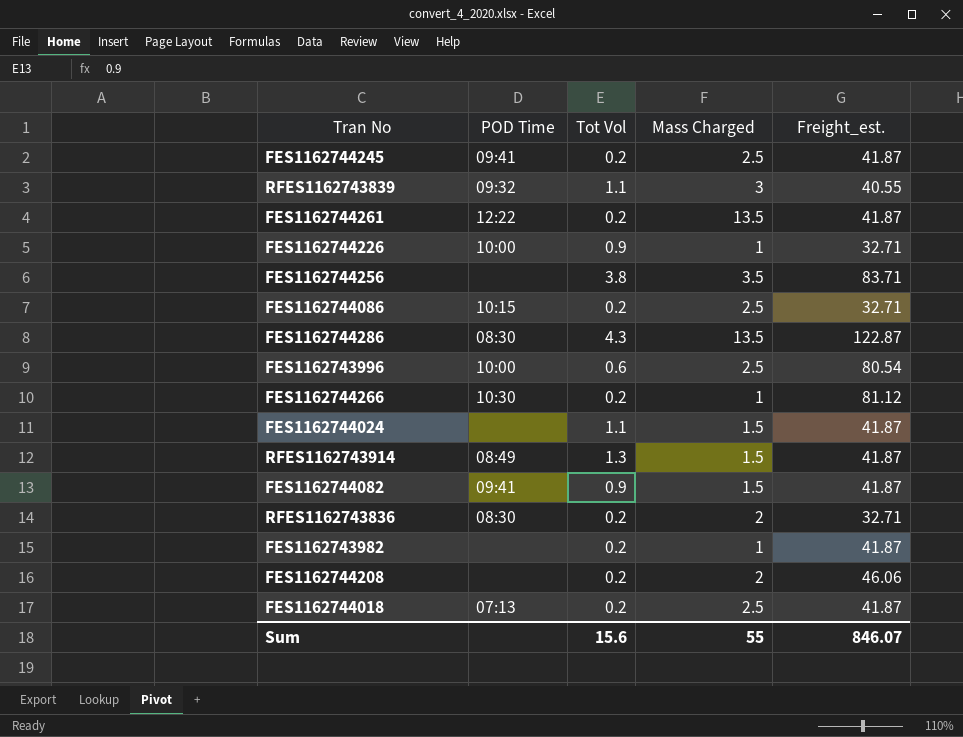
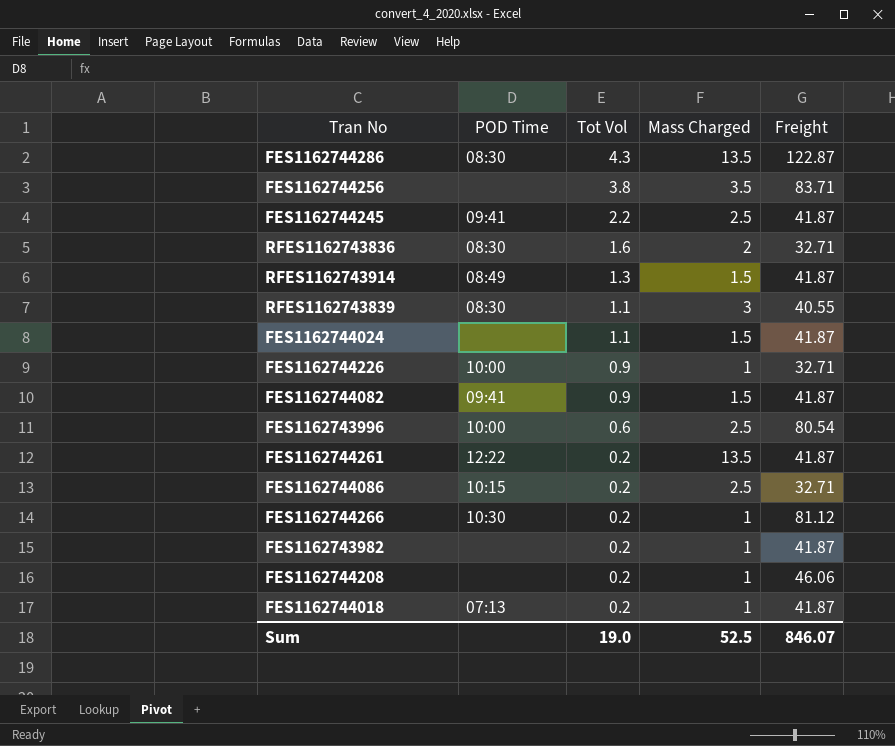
row order: none -> Tot Vol descending
column name: Freight_est. -> Freight
FES1162744245 | Tot Vol: 0.2 -> 2.2
RFES1162743836 | Tot Vol: 0.2 -> 1.6
RFES1162743839 | POD Time: 09:32 -> 08:30
FES1162744208 | Mass Charged: 2 -> 1
FES1162744018 | Mass Charged: 2.5 -> 1
Sum | Tot Vol: 15.6 -> 19.0
Sum | Mass Charged: 55 -> 52.5

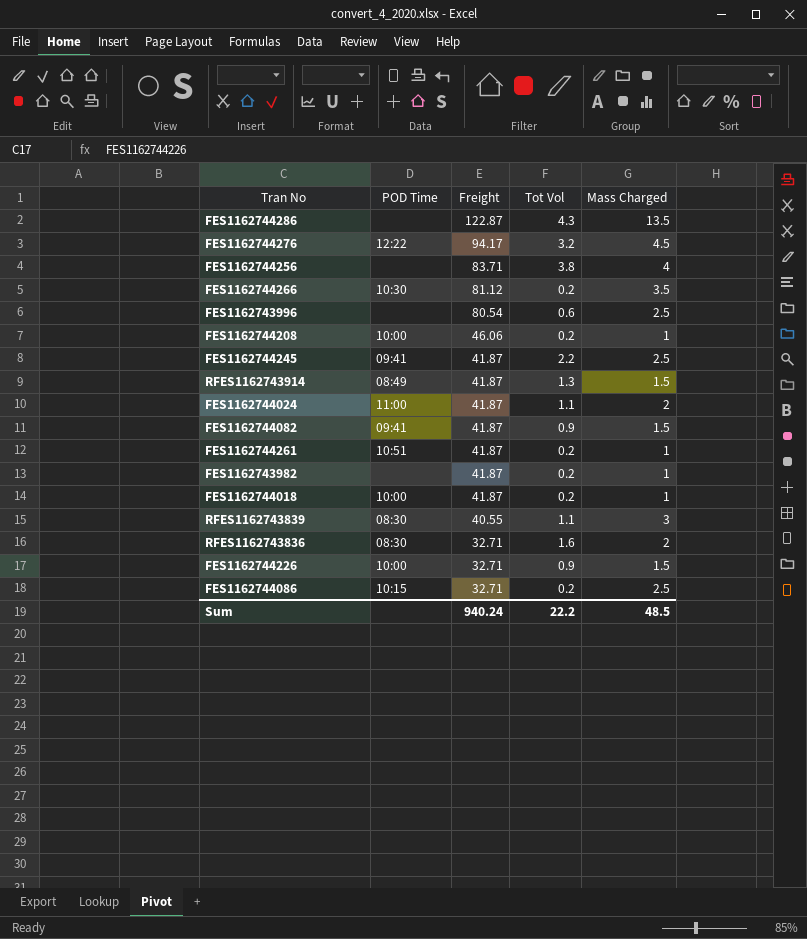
row order: Tot Vol descending -> Freight descending
column Freight | position: 5 -> 3
FES1162744286 | POD Time: 08:30 -> none
row FES1162744276: none -> 12:22 | 94.17 | 3.2 | 4.5
FES1162744256 | Mass Charged: 3.5 -> 4
FES1162744266 | Mass Charged: 1 -> 3.5
FES1162743996 | POD Time: 10:00 -> none
FES1162744208 | POD Time: none -> 10:00
FES1162744024 | POD Time: none -> 11:00
FES1162744024 | Mass Charged: 1.5 -> 2
FES1162744261 | POD Time: 12:22 -> 10:51
FES1162744261 | Mass Charged: 13.5 -> 1
FES1162744018 | POD Time: 07:13 -> 10:00
FES1162744226 | Mass Charged: 1 -> 1.5
Sum | Freight: 846.07 -> 940.24
Sum | Tot Vol: 19.0 -> 22.2
Sum | Mass Charged: 52.5 -> 48.5

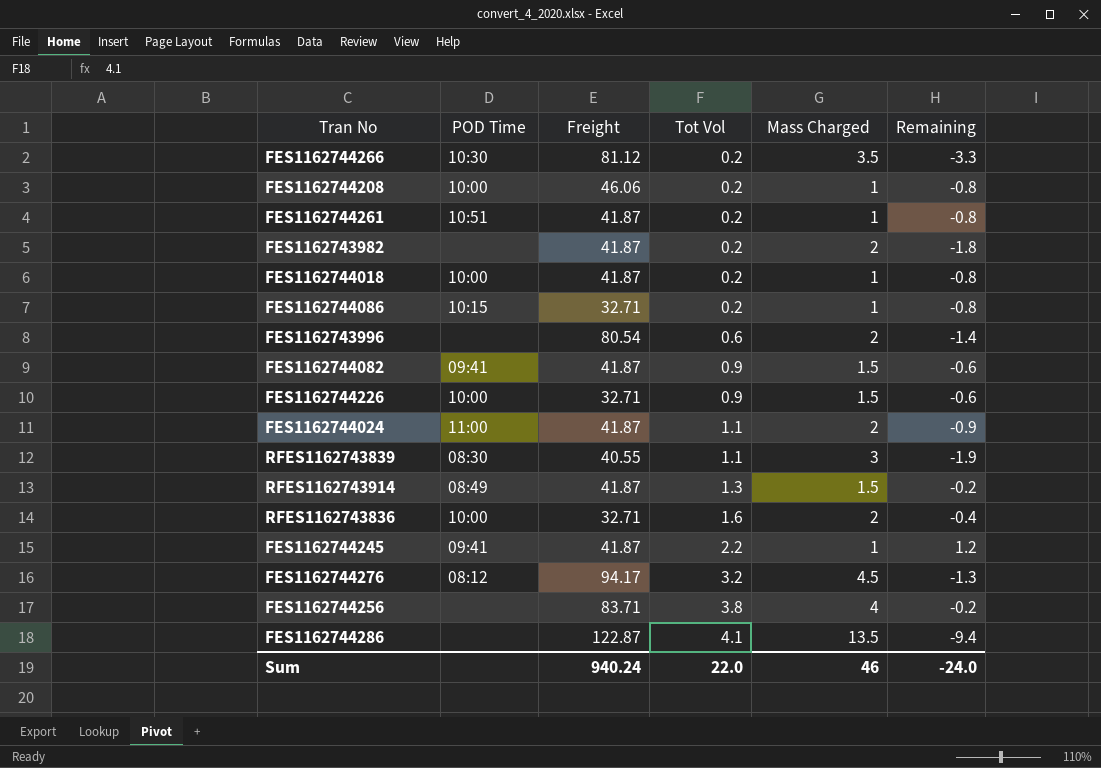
row order: Freight descending -> Tot Vol ascending
column Remaining | formula: none -> [Tot Vol] - [Mass Charged]
FES1162743982 | Mass Charged: 1 -> 2
FES1162744086 | Mass Charged: 2.5 -> 1
FES1162743996 | Mass Charged: 2.5 -> 2
RFES1162743836 | POD Time: 08:30 -> 10:00
FES1162744245 | Mass Charged: 2.5 -> 1
FES1162744276 | POD Time: 12:22 -> 08:12
FES1162744286 | Tot Vol: 4.3 -> 4.1
Sum | Tot Vol: 22.2 -> 22.0
Sum | Mass Charged: 48.5 -> 46

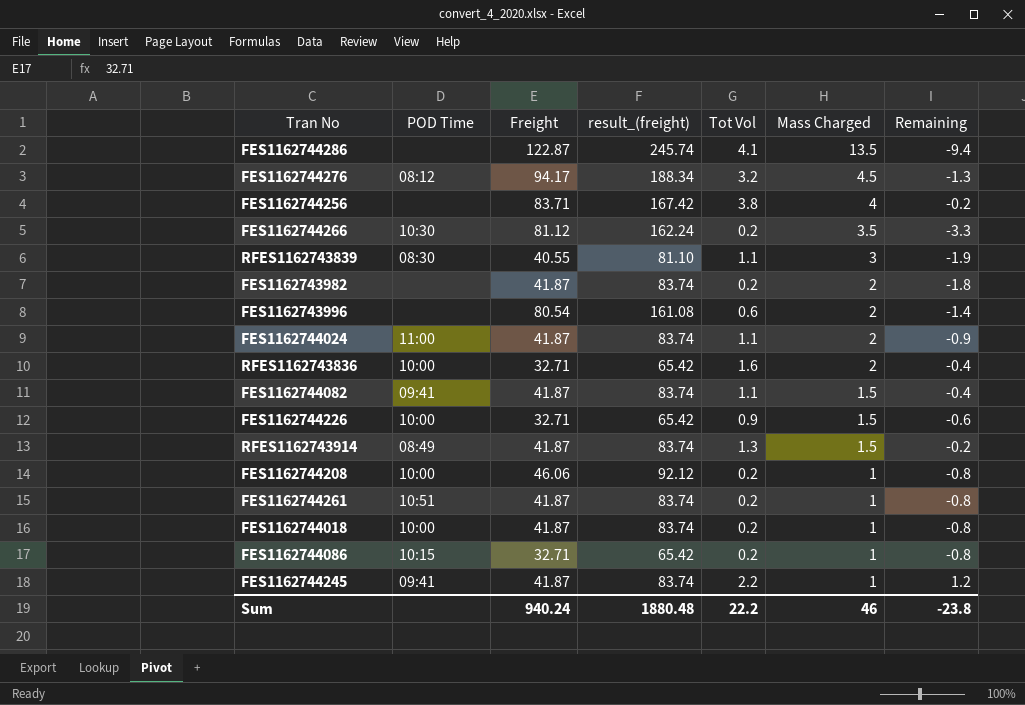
row order: Tot Vol ascending -> Mass Charged descending
column result_(freight) | formula: none -> [Freight] * 2
FES1162744082 | Tot Vol: 0.9 -> 1.1
FES1162744082 | Remaining: -0.6 -> -0.4
Sum | Tot Vol: 22.0 -> 22.2
Sum | Remaining: -24.0 -> -23.8

